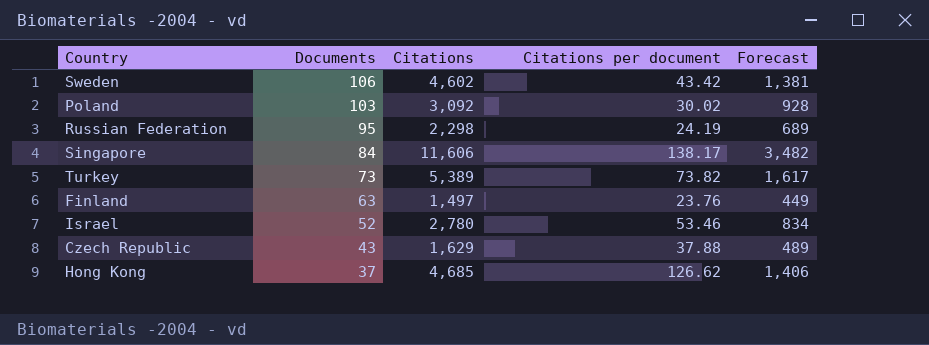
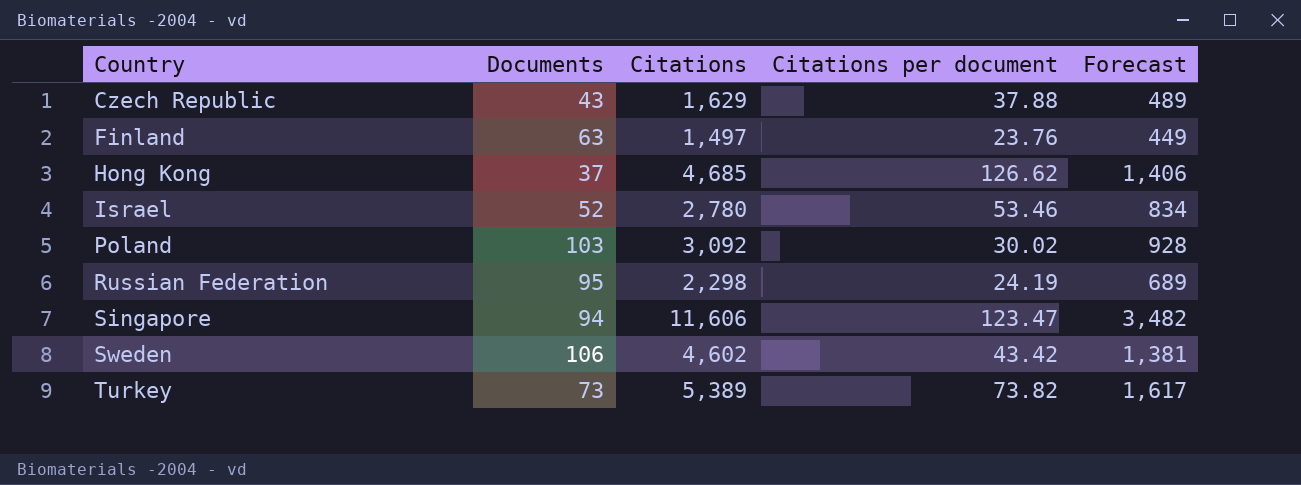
row order: Documents descending -> Country ascending
Singapore | Documents: 84 -> 94
Singapore | Citations per document: 138.17 -> 123.47

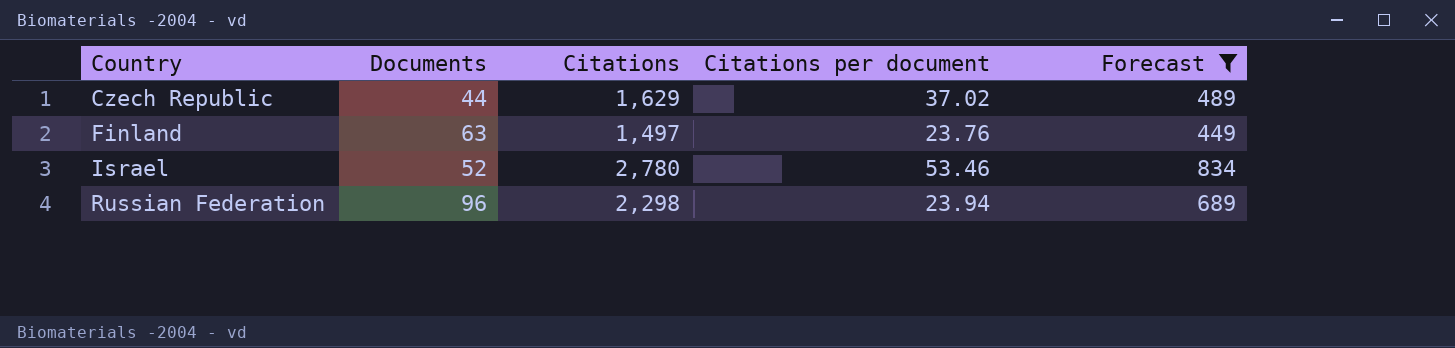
filter: none -> Forecast <= 834
Czech Republic | Documents: 43 -> 44
Czech Republic | Citations per document: 37.88 -> 37.02
Russian Federation | Documents: 95 -> 96
Russian Federation | Citations per document: 24.19 -> 23.94

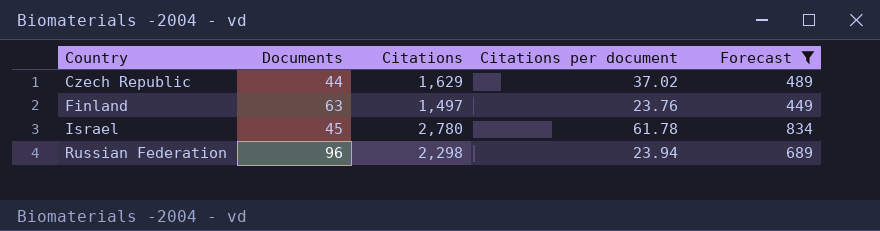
Israel | Documents: 52 -> 45
Israel | Citations per document: 53.46 -> 61.78

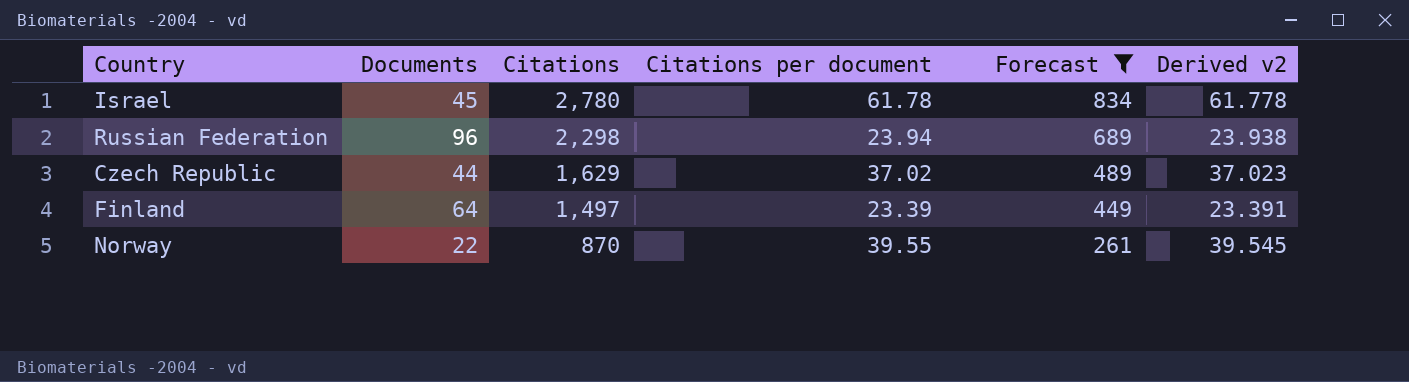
row order: Country ascending -> Citations descending
column Derived v2 | formula: none -> [Citations] / [Documents]
Finland | Documents: 63 -> 64
Finland | Citations per document: 23.76 -> 23.39
row Norway: none -> 22 | 870 | 39.55 | 261 | 39.545

